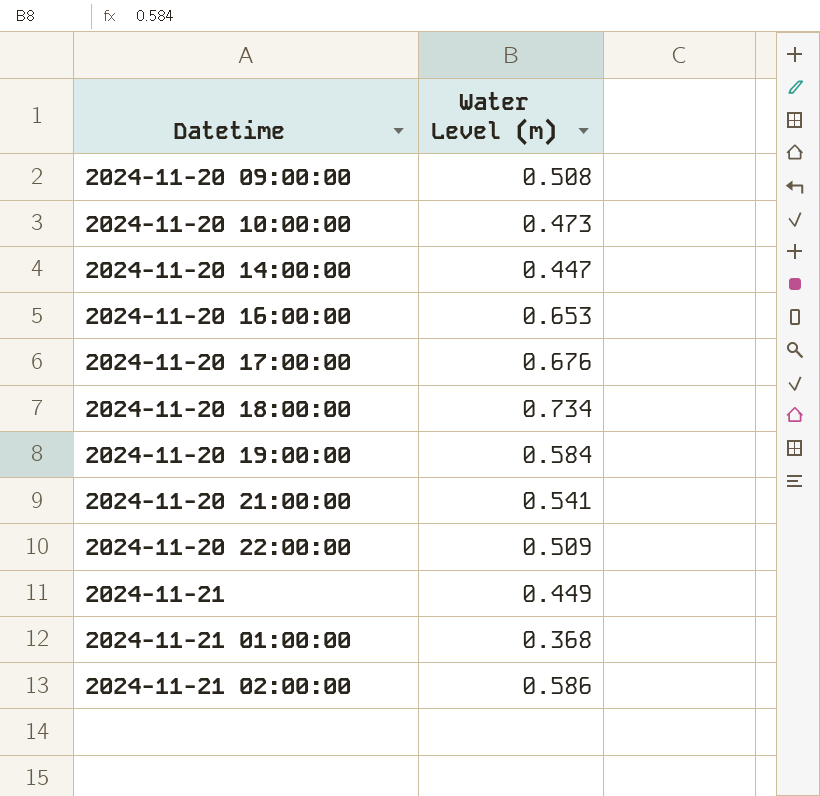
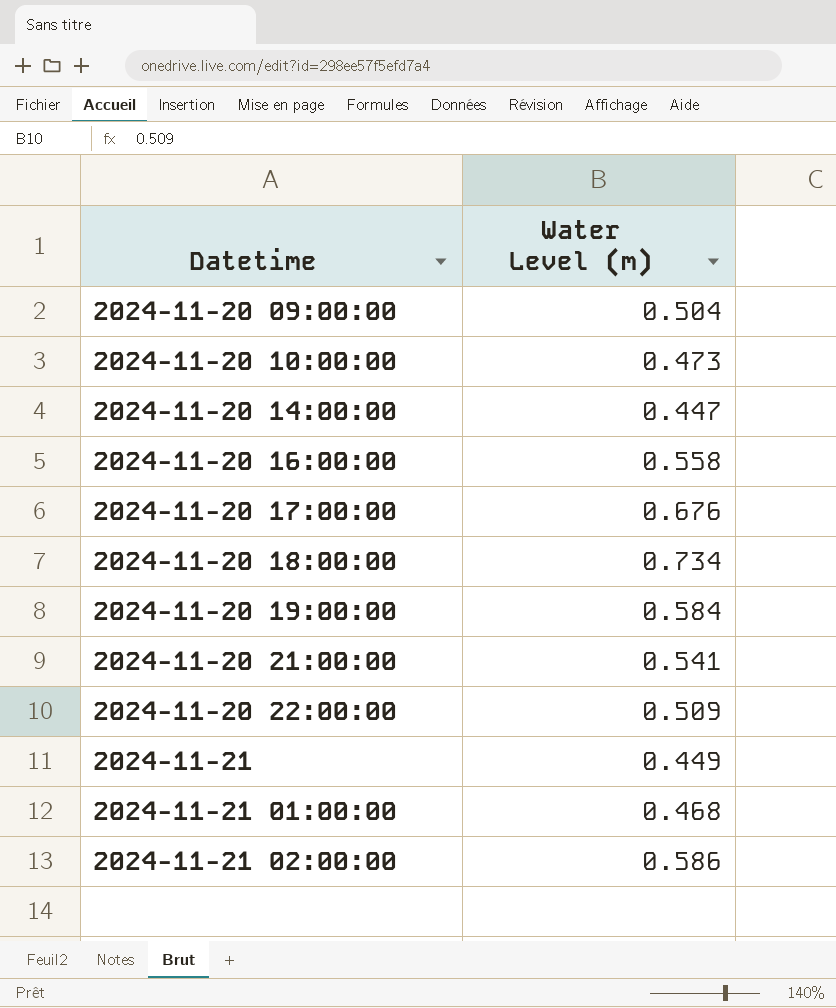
2024-11-20 09:00:00 | Water Level (m): 0.508 -> 0.504
2024-11-20 16:00:00 | Water Level (m): 0.653 -> 0.558
2024-11-21 01:00:00 | Water Level (m): 0.368 -> 0.468

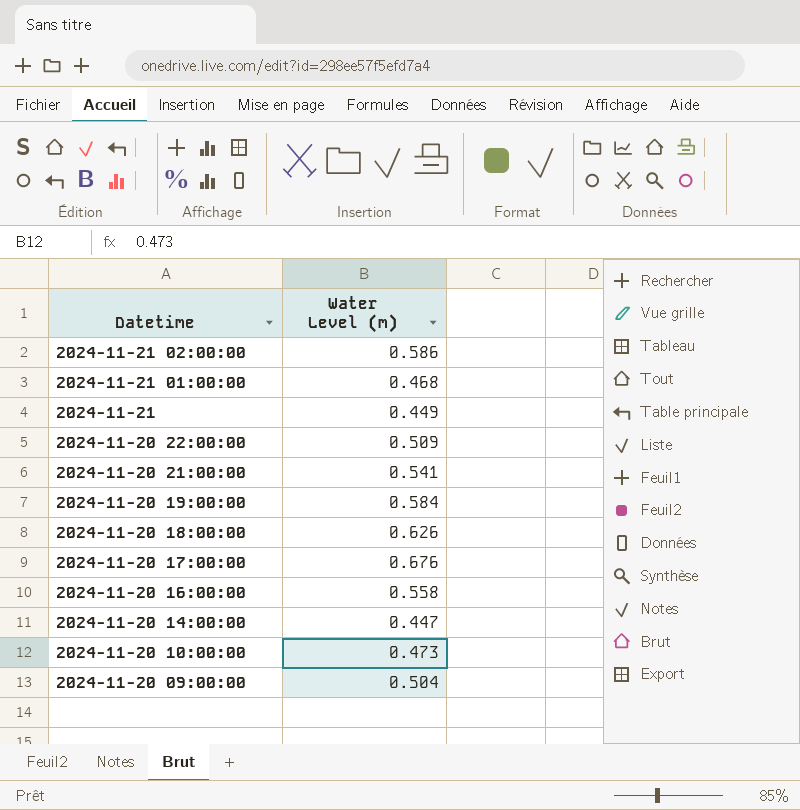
row order: Datetime ascending -> Datetime descending
2024-11-20 18:00:00 | Water Level (m): 0.734 -> 0.626

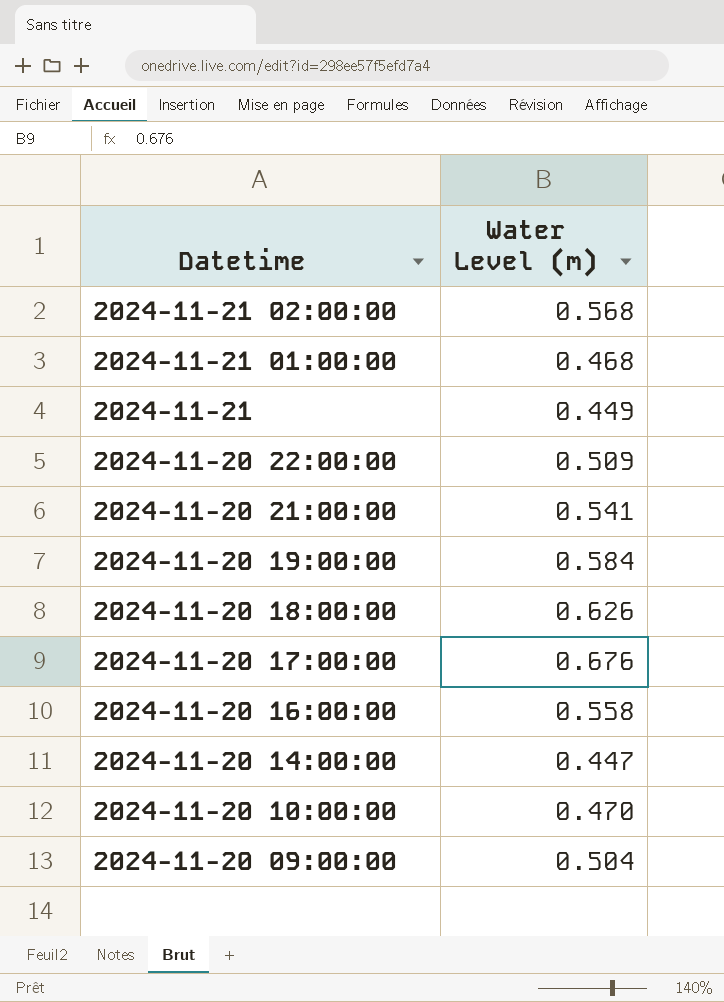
2024-11-21 02:00:00 | Water Level (m): 0.586 -> 0.568
2024-11-20 10:00:00 | Water Level (m): 0.473 -> 0.470

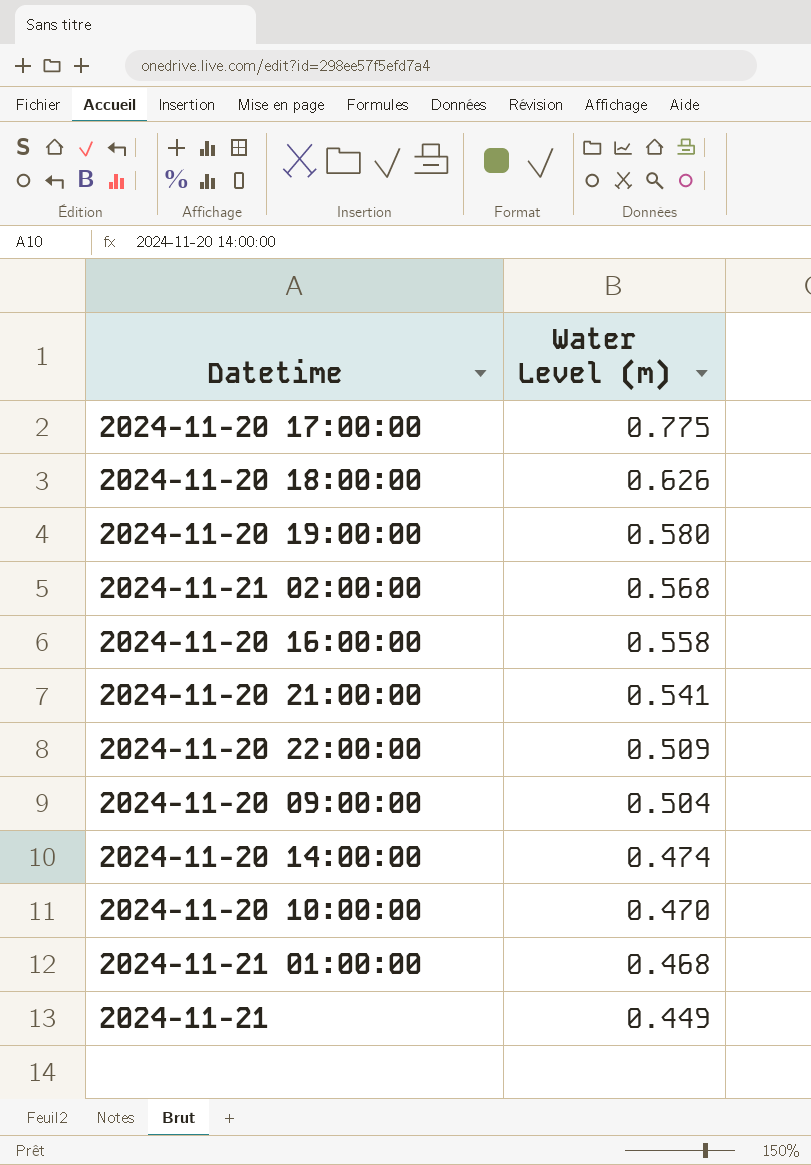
row order: Datetime descending -> Water Level (m) descending
2024-11-20 17:00:00 | Water Level (m): 0.676 -> 0.775
2024-11-20 19:00:00 | Water Level (m): 0.584 -> 0.580
2024-11-20 14:00:00 | Water Level (m): 0.447 -> 0.474

